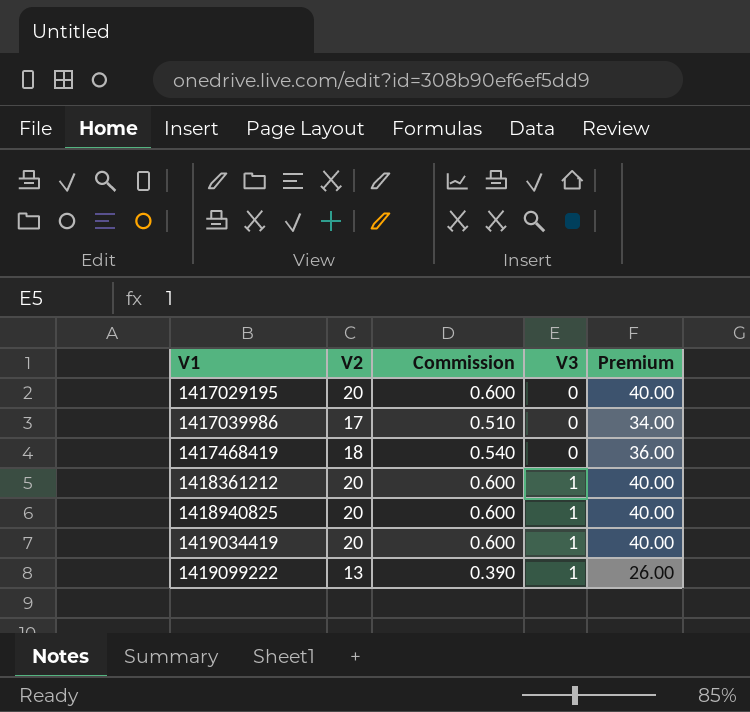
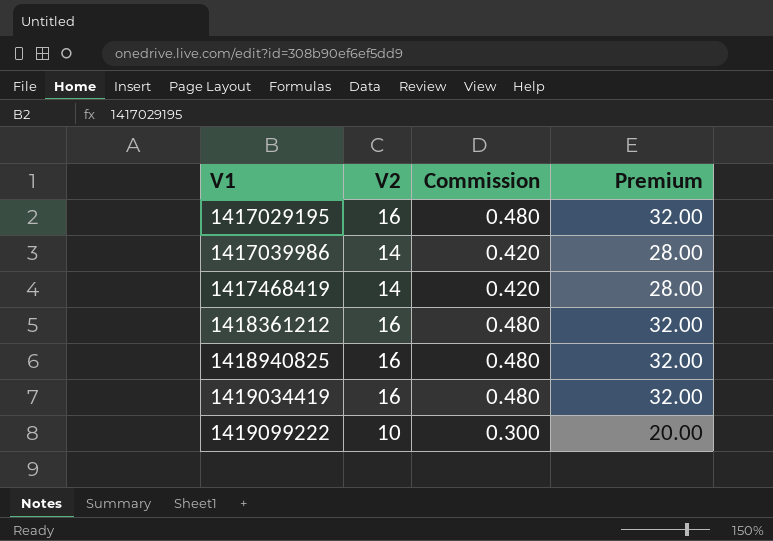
column V3 | position: 4 -> none
1417029195 | V2: 20 -> 16
1417029195 | Commission: 0.600 -> 0.480
1417029195 | Premium: 40.00 -> 32.00
1417039986 | V2: 17 -> 14
1417039986 | Commission: 0.510 -> 0.420
1417039986 | Premium: 34.00 -> 28.00
1417468419 | V2: 18 -> 14
1417468419 | Commission: 0.540 -> 0.420
1417468419 | Premium: 36.00 -> 28.00
1418361212 | V2: 20 -> 16
1418361212 | Commission: 0.600 -> 0.480
1418361212 | Premium: 40.00 -> 32.00
1418940825 | V2: 20 -> 16
1418940825 | Commission: 0.600 -> 0.480
1418940825 | Premium: 40.00 -> 32.00
1419034419 | V2: 20 -> 16
1419034419 | Commission: 0.600 -> 0.480
1419034419 | Premium: 40.00 -> 32.00
1419099222 | V2: 13 -> 10
1419099222 | Commission: 0.390 -> 0.300
1419099222 | Premium: 26.00 -> 20.00

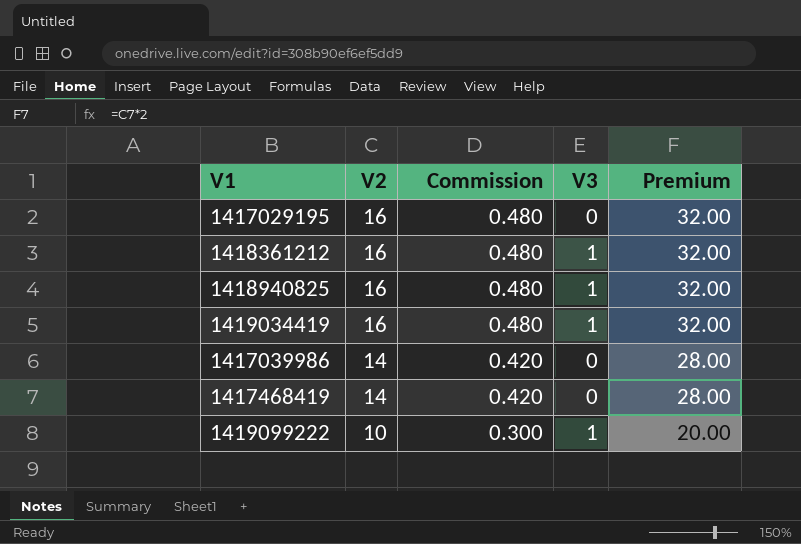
row order: V1 ascending -> V2 descending
column V3 | position: none -> 4

